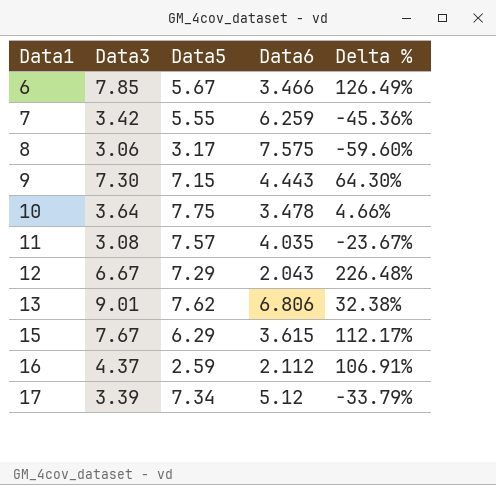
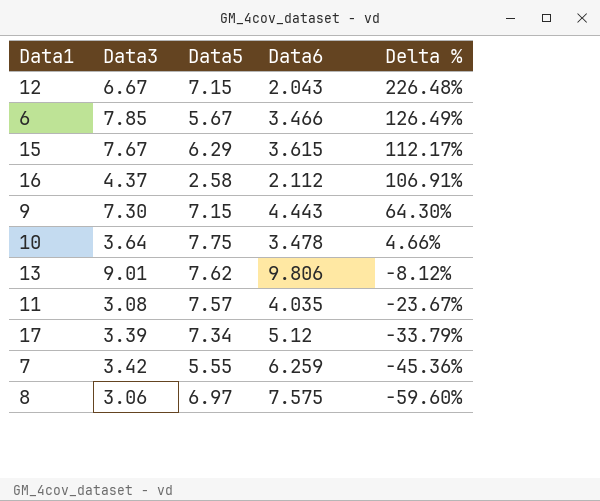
row order: Data1 ascending -> Delta % descending
12 | Data5: 7.29 -> 7.15
16 | Data5: 2.59 -> 2.58
13 | Data6: 6.806 -> 9.806
13 | Delta %: 32.38% -> -8.12%
8 | Data5: 3.17 -> 6.97

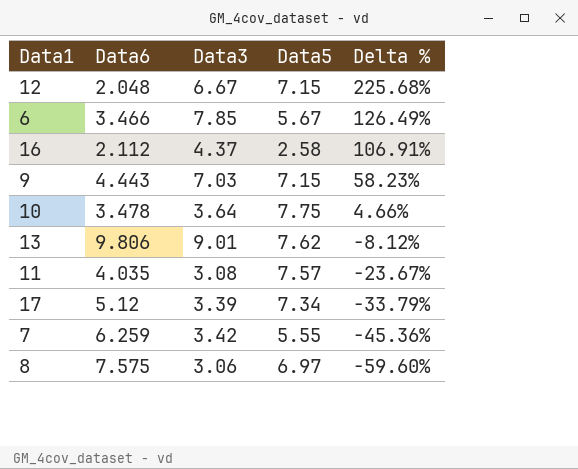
column Data6 | position: 4 -> 2
row 15: 7.67 | 6.29 | 3.615 | 112.17% -> none
12 | Data6: 2.043 -> 2.048
12 | Delta %: 226.48% -> 225.68%
9 | Data3: 7.30 -> 7.03
9 | Delta %: 64.30% -> 58.23%

